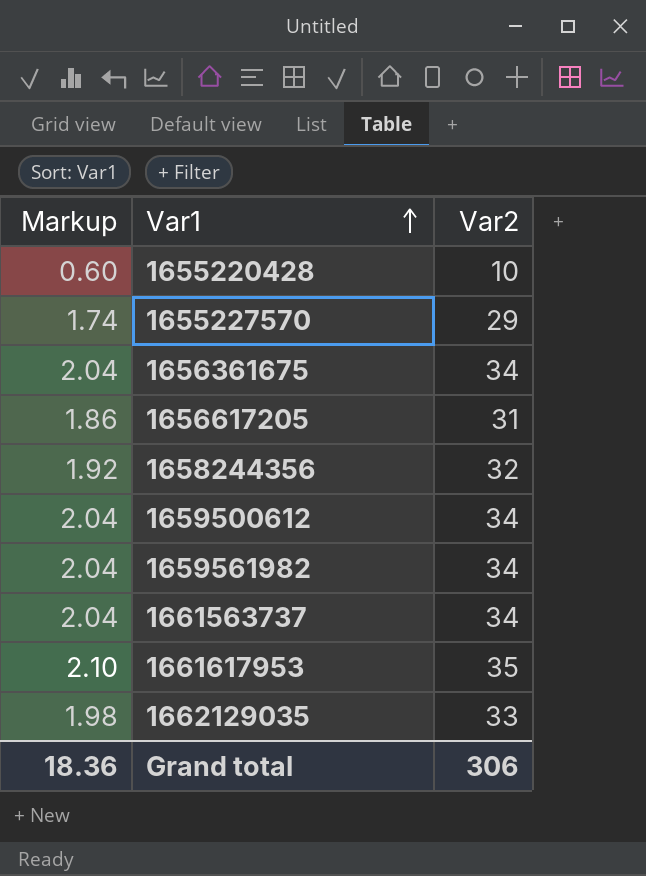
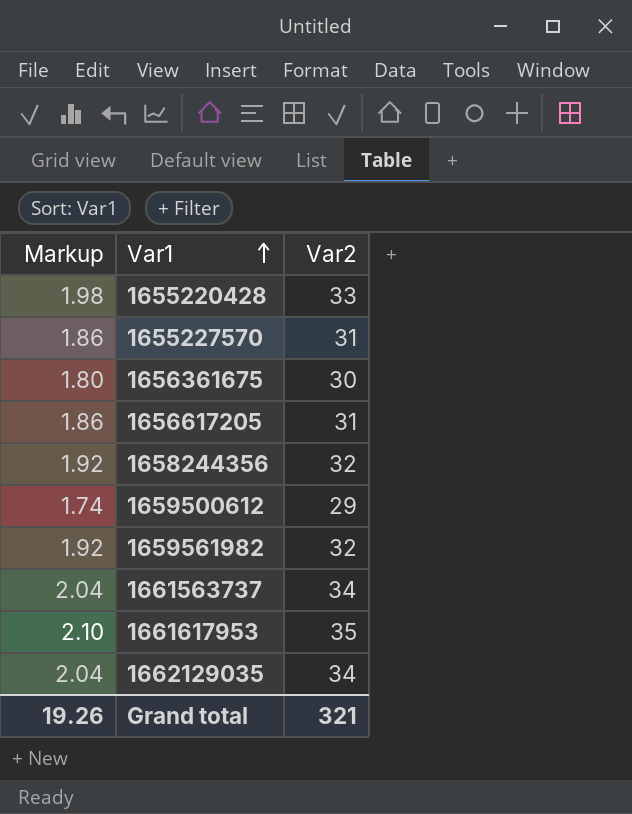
1655220428 | Markup: 0.60 -> 1.98
1655220428 | Var2: 10 -> 33
1655227570 | Markup: 1.74 -> 1.86
1655227570 | Var2: 29 -> 31
1656361675 | Markup: 2.04 -> 1.80
1656361675 | Var2: 34 -> 30
1659500612 | Markup: 2.04 -> 1.74
1659500612 | Var2: 34 -> 29
1659561982 | Markup: 2.04 -> 1.92
1659561982 | Var2: 34 -> 32
1662129035 | Markup: 1.98 -> 2.04
1662129035 | Var2: 33 -> 34
Grand total | Markup: 18.36 -> 19.26
Grand total | Var2: 306 -> 321

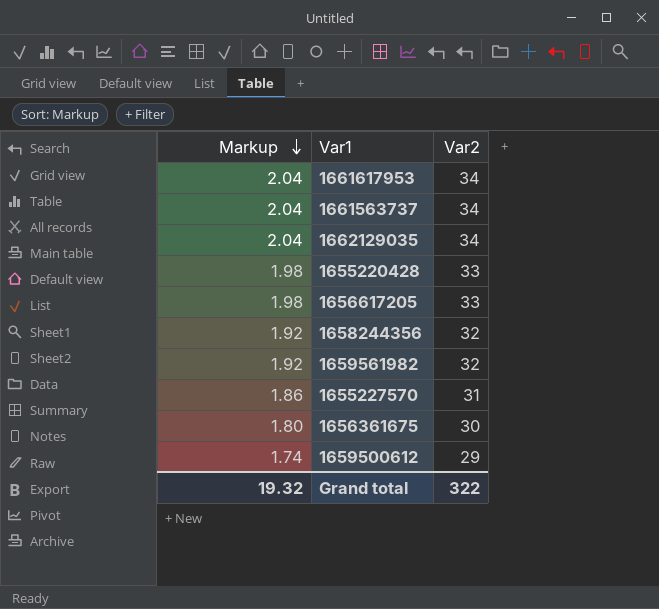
row order: Var1 ascending -> Markup descending
1661617953 | Markup: 2.10 -> 2.04
1661617953 | Var2: 35 -> 34
1656617205 | Markup: 1.86 -> 1.98
1656617205 | Var2: 31 -> 33
Grand total | Markup: 19.26 -> 19.32
Grand total | Var2: 321 -> 322

